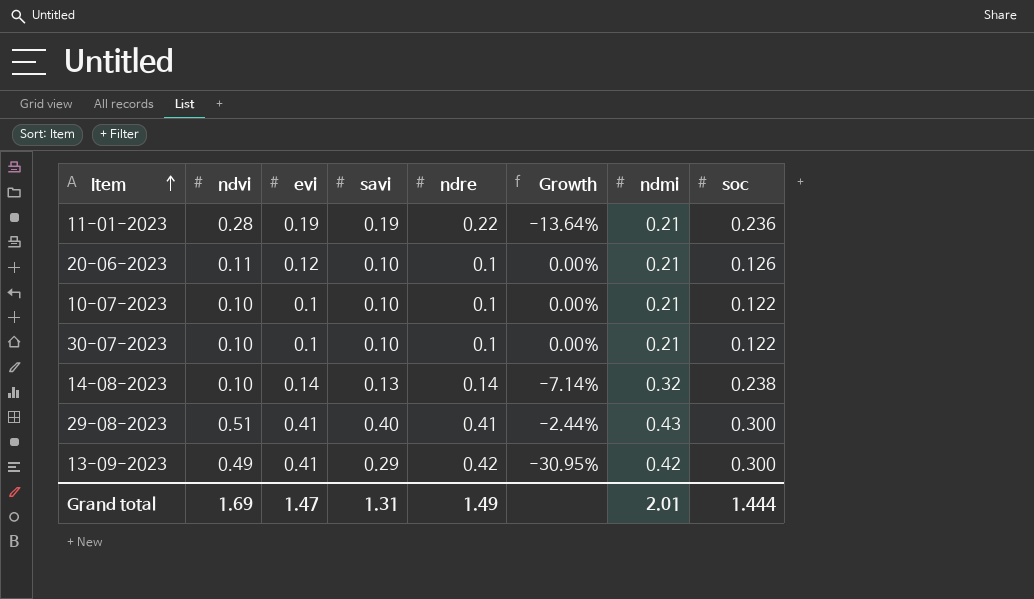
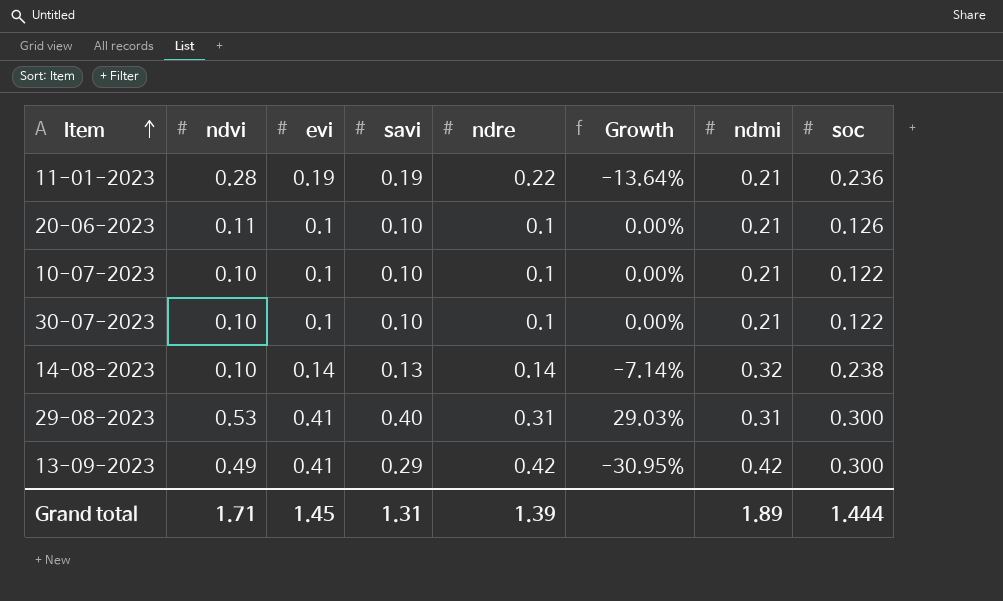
20-06-2023 | evi: 0.12 -> 0.1
29-08-2023 | ndvi: 0.51 -> 0.53
29-08-2023 | ndre: 0.41 -> 0.31
29-08-2023 | Growth: -2.44% -> 29.03%
29-08-2023 | ndmi: 0.43 -> 0.31
Grand total | ndvi: 1.69 -> 1.71
Grand total | evi: 1.47 -> 1.45
Grand total | ndre: 1.49 -> 1.39
Grand total | ndmi: 2.01 -> 1.89

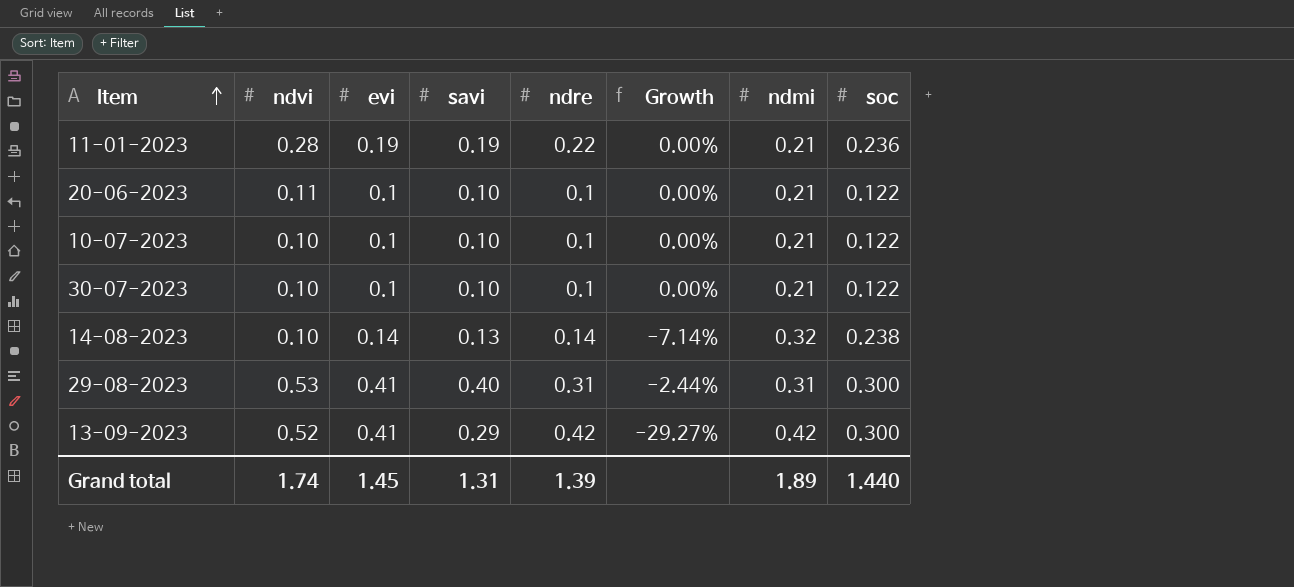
column Growth | formula: ([savi] - [ndre]) / [ndre] -> ([savi] - [evi]) / [evi]
20-06-2023 | soc: 0.126 -> 0.122
13-09-2023 | ndvi: 0.49 -> 0.52
Grand total | ndvi: 1.71 -> 1.74
Grand total | soc: 1.444 -> 1.440

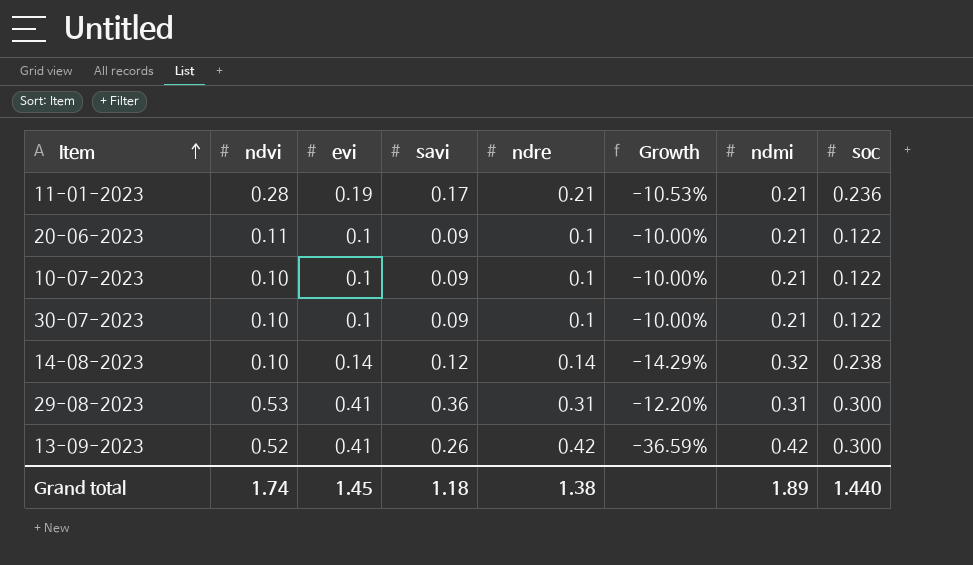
11-01-2023 | savi: 0.19 -> 0.17
11-01-2023 | ndre: 0.22 -> 0.21
11-01-2023 | Growth: 0.00% -> -10.53%
20-06-2023 | savi: 0.10 -> 0.09
20-06-2023 | Growth: 0.00% -> -10.00%
10-07-2023 | savi: 0.10 -> 0.09
10-07-2023 | Growth: 0.00% -> -10.00%
30-07-2023 | savi: 0.10 -> 0.09
30-07-2023 | Growth: 0.00% -> -10.00%
14-08-2023 | savi: 0.13 -> 0.12
14-08-2023 | Growth: -7.14% -> -14.29%
29-08-2023 | savi: 0.40 -> 0.36
29-08-2023 | Growth: -2.44% -> -12.20%
13-09-2023 | savi: 0.29 -> 0.26
13-09-2023 | Growth: -29.27% -> -36.59%
Grand total | savi: 1.31 -> 1.18
Grand total | ndre: 1.39 -> 1.38

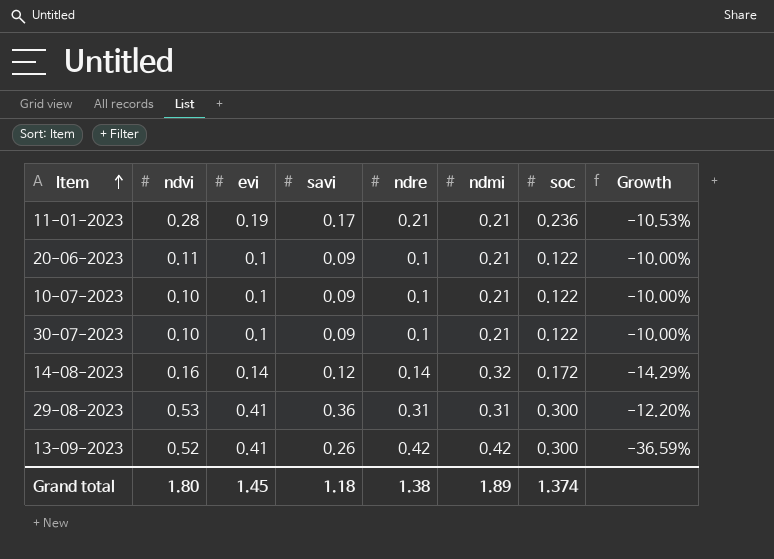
column Growth | position: 6 -> 8
14-08-2023 | ndvi: 0.10 -> 0.16
14-08-2023 | soc: 0.238 -> 0.172
Grand total | ndvi: 1.74 -> 1.80
Grand total | soc: 1.440 -> 1.374

